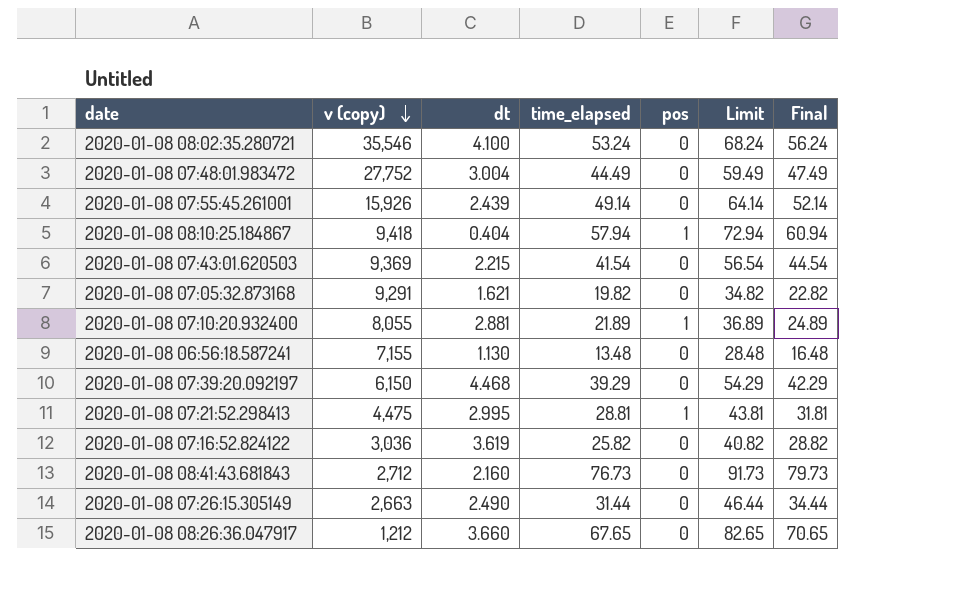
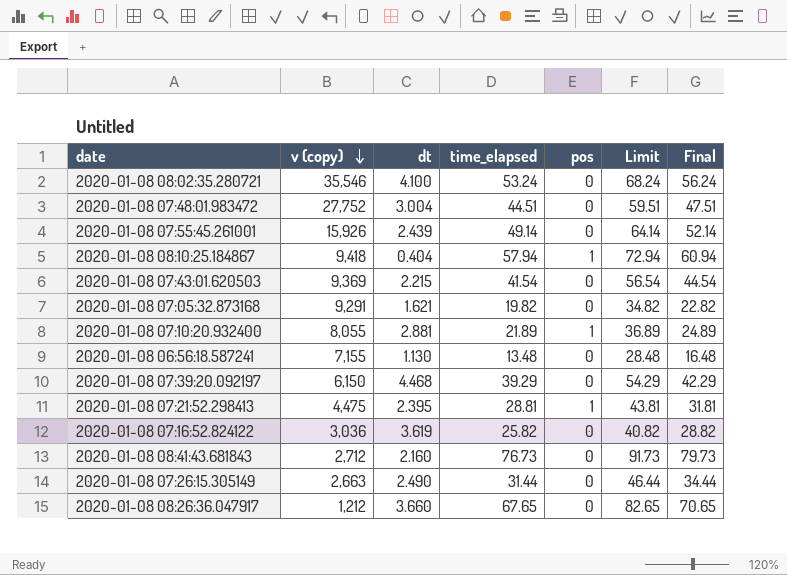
2020-01-08 07:48:01.983472 | time_elapsed: 44.49 -> 44.51
2020-01-08 07:48:01.983472 | Limit: 59.49 -> 59.51
2020-01-08 07:48:01.983472 | Final: 47.49 -> 47.51
2020-01-08 07:21:52.298413 | dt: 2.995 -> 2.395

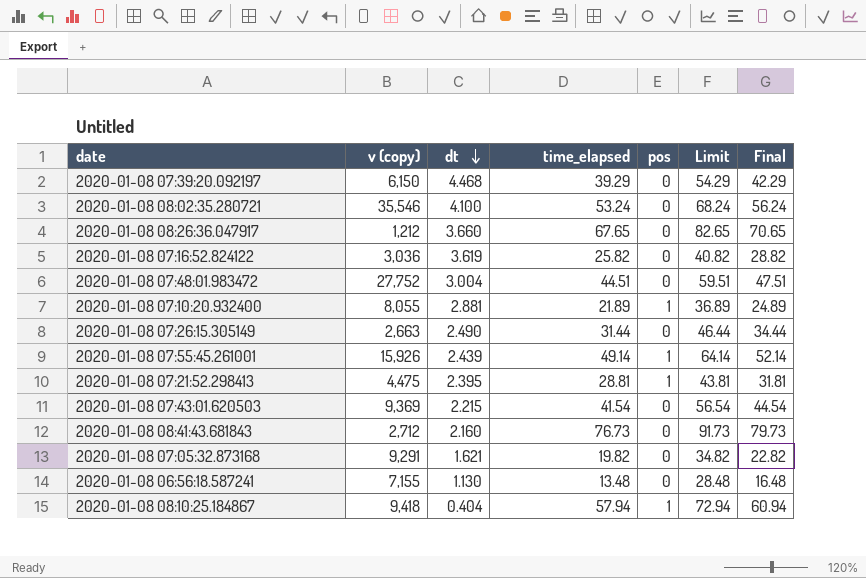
row order: v (copy) descending -> dt descending
2020-01-08 07:55:45.261001 | pos: 0 -> 1

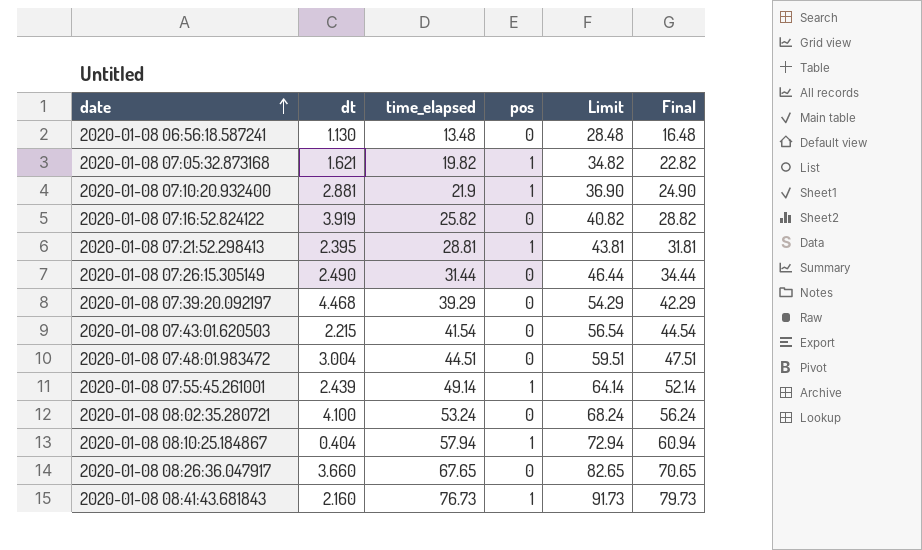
row order: dt descending -> date ascending
column v (copy) | position: 2 -> none
2020-01-08 07:05:32.873168 | pos: 0 -> 1
2020-01-08 07:10:20.932400 | time_elapsed: 21.89 -> 21.9
2020-01-08 07:10:20.932400 | Limit: 36.89 -> 36.90
2020-01-08 07:10:20.932400 | Final: 24.89 -> 24.90
2020-01-08 07:16:52.824122 | dt: 3.619 -> 3.919
2020-01-08 08:41:43.681843 | pos: 0 -> 1

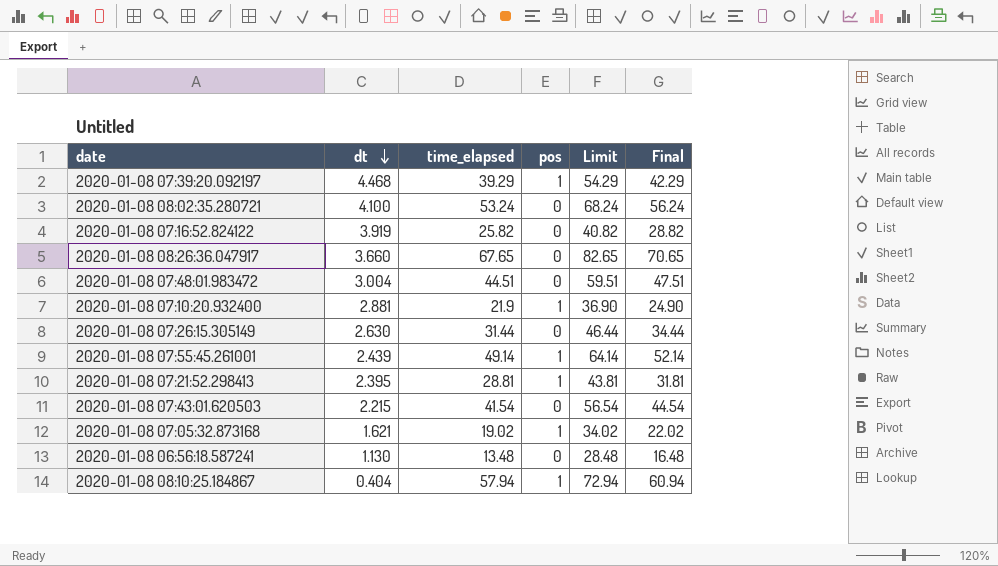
row order: date ascending -> dt descending
row 2020-01-08 08:41:43.681843: 2.160 | 76.73 | 1 | 91.73 | 79.73 -> none
2020-01-08 07:39:20.092197 | pos: 0 -> 1
2020-01-08 07:26:15.305149 | dt: 2.490 -> 2.630
2020-01-08 07:05:32.873168 | time_elapsed: 19.82 -> 19.02
2020-01-08 07:05:32.873168 | Limit: 34.82 -> 34.02
2020-01-08 07:05:32.873168 | Final: 22.82 -> 22.02

